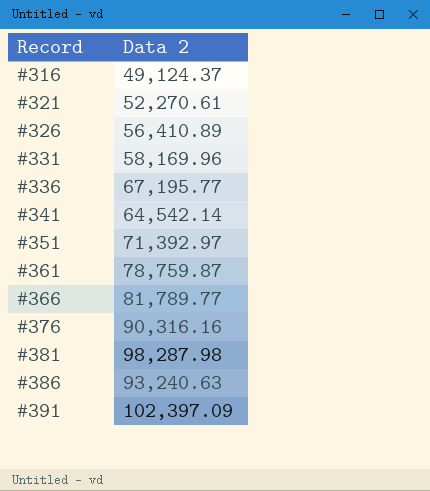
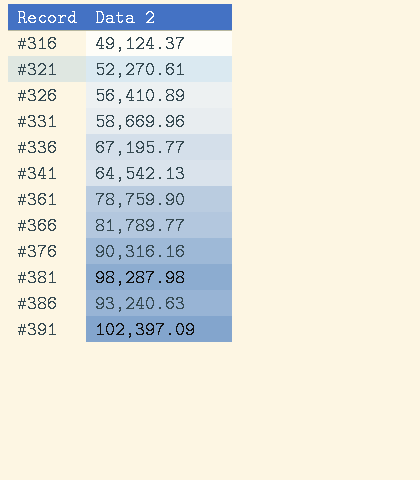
row #351: 71,392.97 -> none
#331 | Data 2: 58,169.96 -> 58,669.96
#341 | Data 2: 64,542.14 -> 64,542.13
#361 | Data 2: 78,759.87 -> 78,759.90

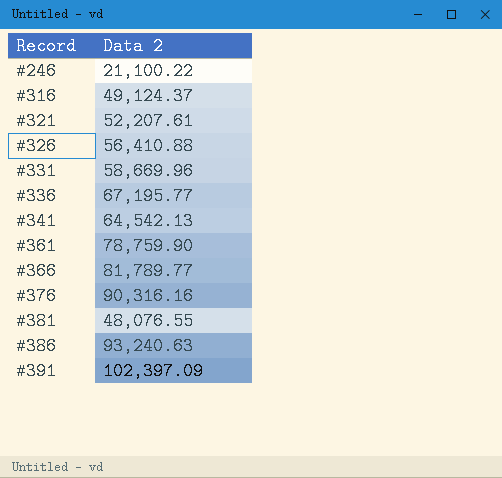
row #246: none -> 21,100.22
#321 | Data 2: 52,270.61 -> 52,207.61
#326 | Data 2: 56,410.89 -> 56,410.88
#381 | Data 2: 98,287.98 -> 48,076.55

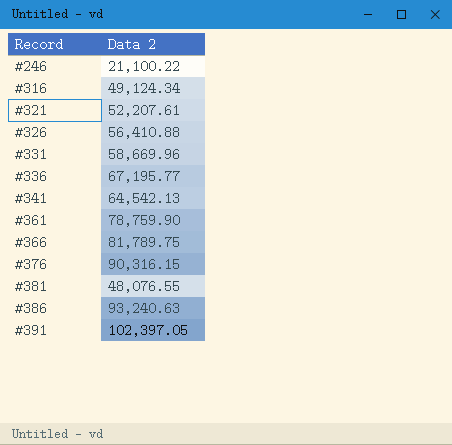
#316 | Data 2: 49,124.37 -> 49,124.34
#366 | Data 2: 81,789.77 -> 81,789.75
#376 | Data 2: 90,316.16 -> 90,316.15
#391 | Data 2: 102,397.09 -> 102,397.05

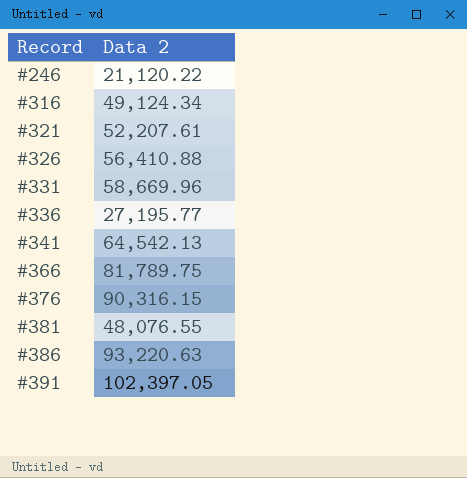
row #361: 78,759.90 -> none
#246 | Data 2: 21,100.22 -> 21,120.22
#336 | Data 2: 67,195.77 -> 27,195.77
#386 | Data 2: 93,240.63 -> 93,220.63

